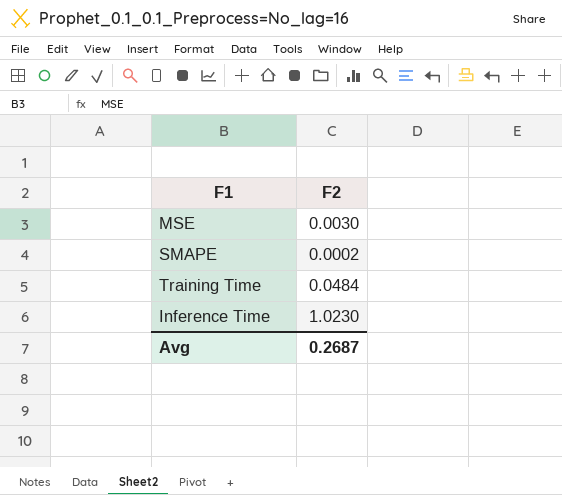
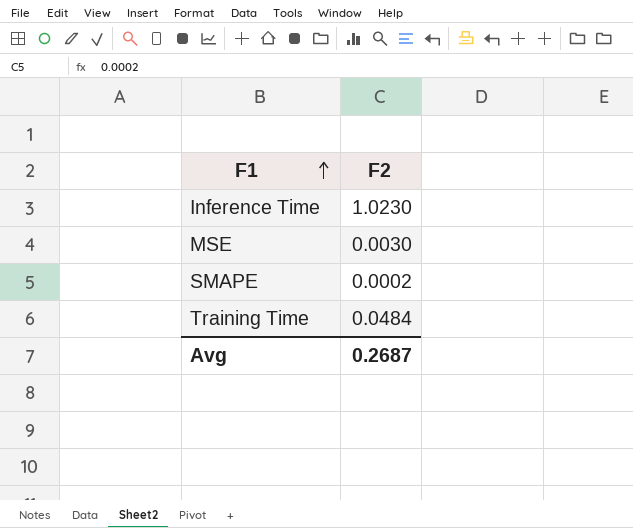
row order: none -> F1 ascending

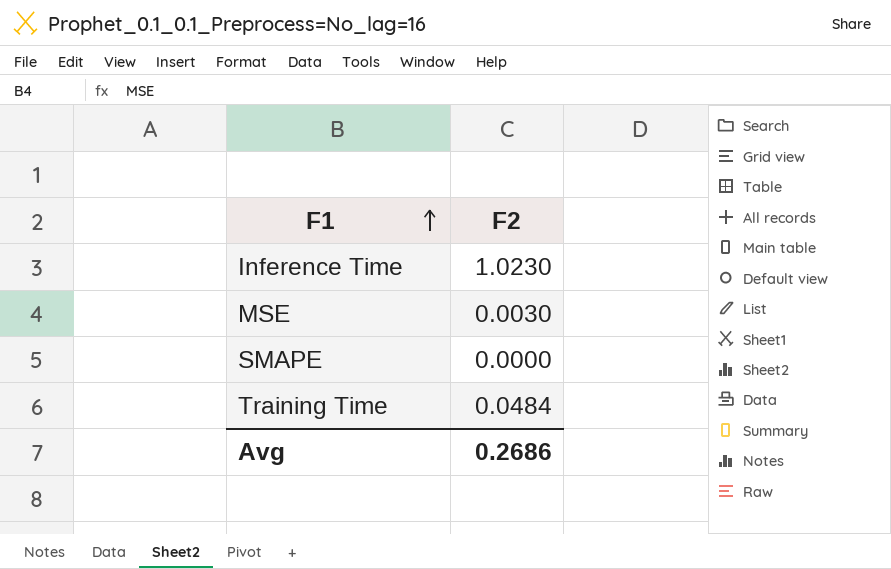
SMAPE | F2: 0.0002 -> 0.0000
Avg | F2: 0.2687 -> 0.2686

